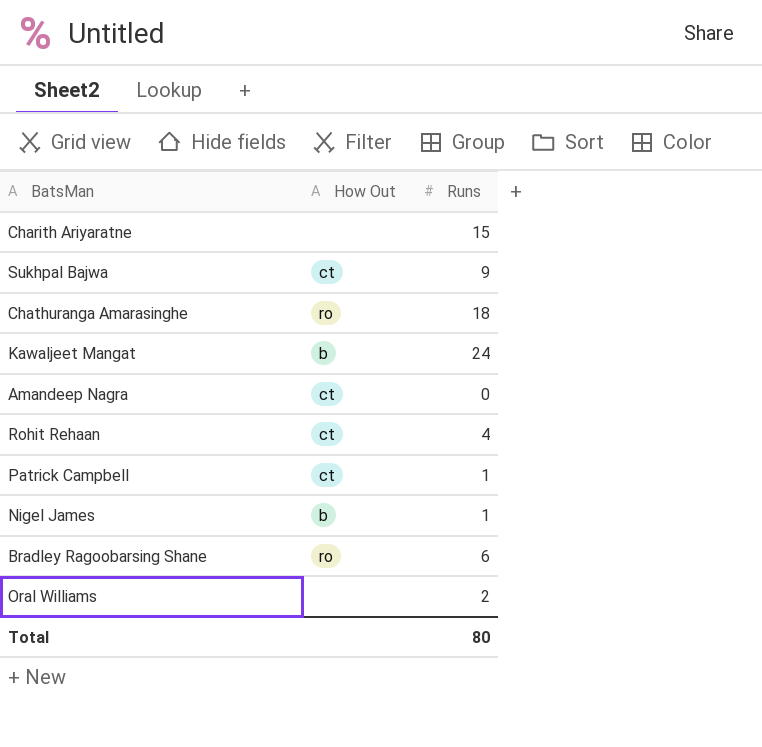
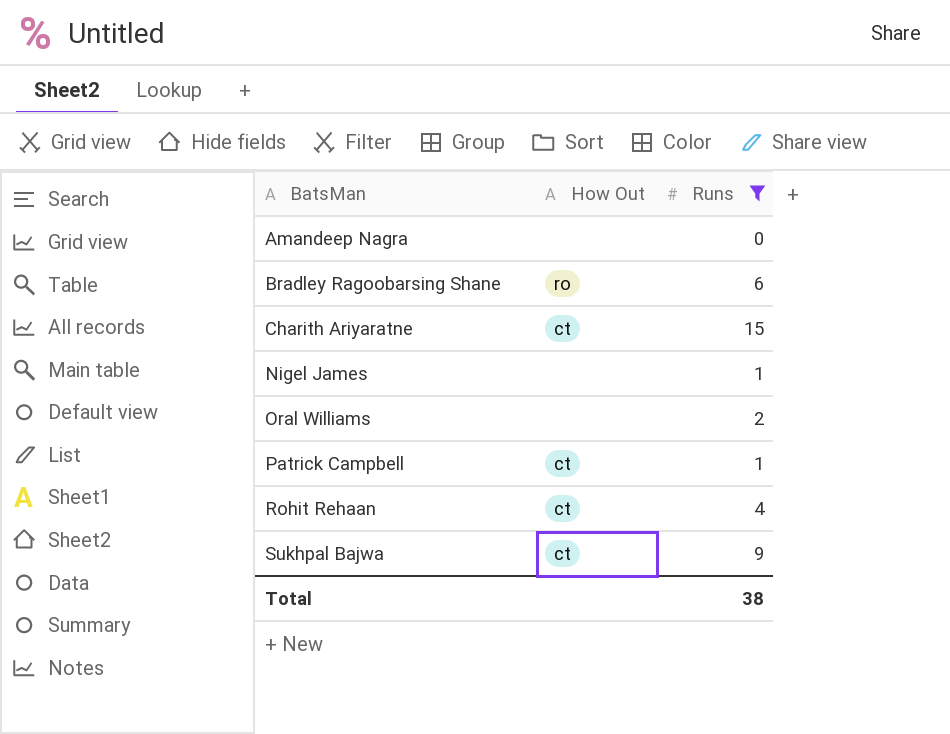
filter: none -> Runs <= 15
row order: none -> BatsMan ascending
Amandeep Nagra | How Out: ct -> none
Charith Ariyaratne | How Out: none -> ct
Nigel James | How Out: b -> none
Total | Runs: 80 -> 38

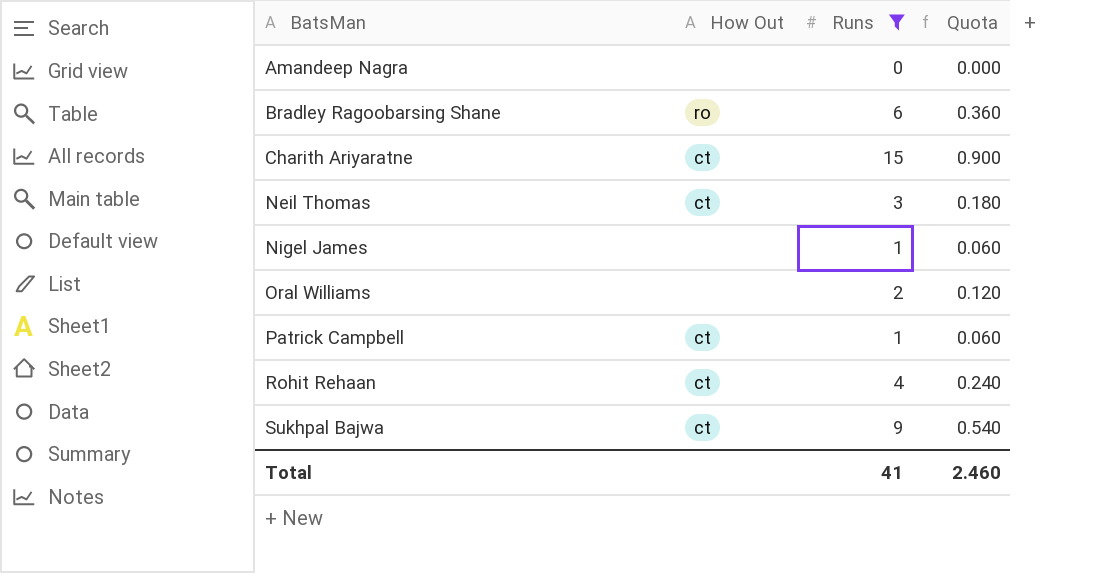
column Quota | formula: none -> [Runs] * 0.06
row Neil Thomas: none -> ct | 3 | 0.180
Total | Runs: 38 -> 41

